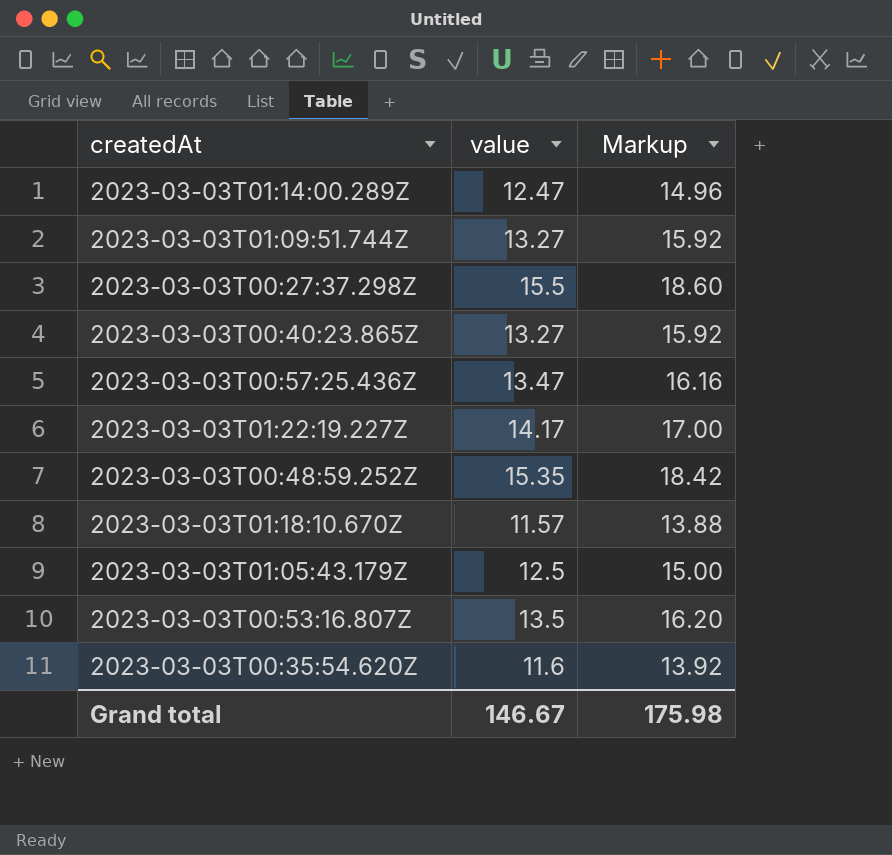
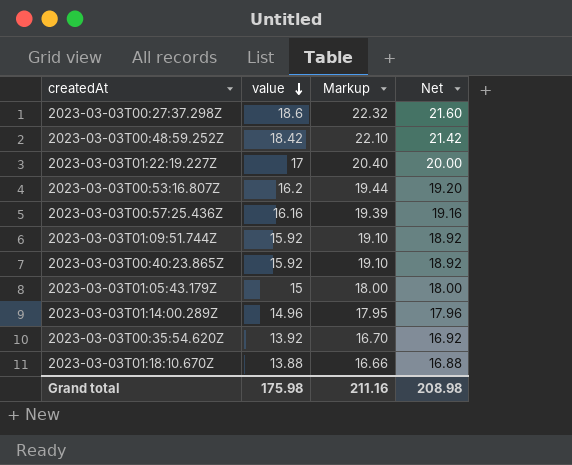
row order: none -> value descending
column Net | formula: none -> [value] + 3
2023-03-03T00:27:37.298Z | value: 15.5 -> 18.6
2023-03-03T00:27:37.298Z | Markup: 18.60 -> 22.32
2023-03-03T00:48:59.252Z | value: 15.35 -> 18.42
2023-03-03T00:48:59.252Z | Markup: 18.42 -> 22.10
2023-03-03T01:22:19.227Z | value: 14.17 -> 17
2023-03-03T01:22:19.227Z | Markup: 17.00 -> 20.40
2023-03-03T00:53:16.807Z | value: 13.5 -> 16.2
2023-03-03T00:53:16.807Z | Markup: 16.20 -> 19.44
2023-03-03T00:57:25.436Z | value: 13.47 -> 16.16
2023-03-03T00:57:25.436Z | Markup: 16.16 -> 19.39
2023-03-03T01:09:51.744Z | value: 13.27 -> 15.92
2023-03-03T01:09:51.744Z | Markup: 15.92 -> 19.10
2023-03-03T00:40:23.865Z | value: 13.27 -> 15.92
2023-03-03T00:40:23.865Z | Markup: 15.92 -> 19.10
2023-03-03T01:05:43.179Z | value: 12.5 -> 15
2023-03-03T01:05:43.179Z | Markup: 15.00 -> 18.00
2023-03-03T01:14:00.289Z | value: 12.47 -> 14.96
2023-03-03T01:14:00.289Z | Markup: 14.96 -> 17.95
2023-03-03T00:35:54.620Z | value: 11.6 -> 13.92
2023-03-03T00:35:54.620Z | Markup: 13.92 -> 16.70
2023-03-03T01:18:10.670Z | value: 11.57 -> 13.88
2023-03-03T01:18:10.670Z | Markup: 13.88 -> 16.66
Grand total | value: 146.67 -> 175.98
Grand total | Markup: 175.98 -> 211.16

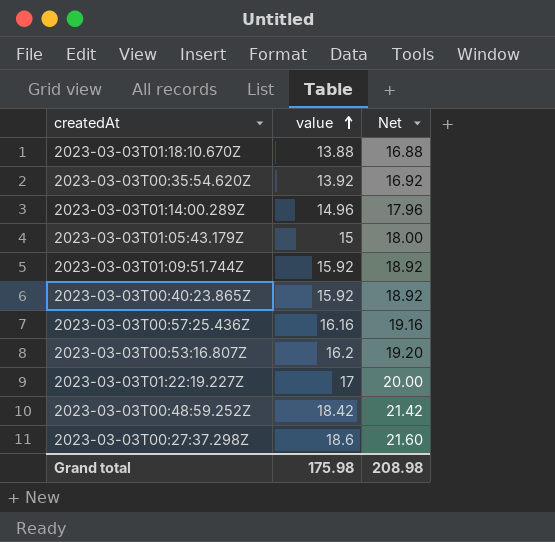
row order: value descending -> value ascending
column Markup | formula: [value] * 1.2 -> none

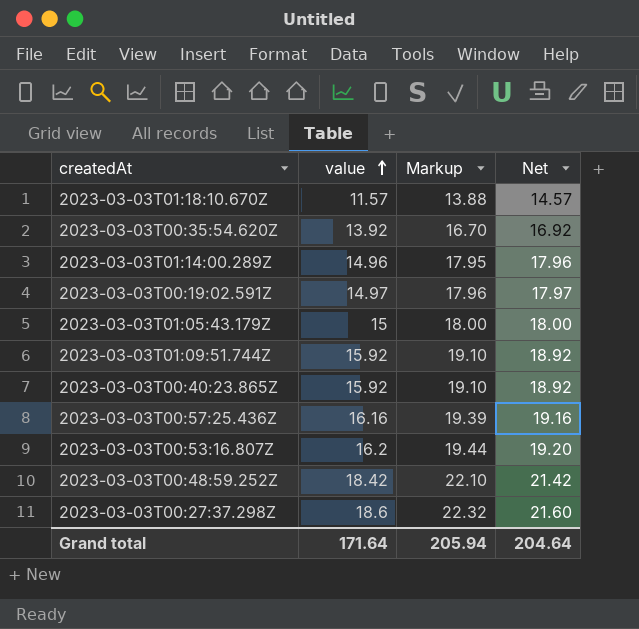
column Markup | formula: none -> [value] * 1.2
row 2023-03-03T01:22:19.227Z: 17 | 20.00 -> none
2023-03-03T01:18:10.670Z | value: 13.88 -> 11.57
2023-03-03T01:18:10.670Z | Net: 16.88 -> 14.57
row 2023-03-03T00:19:02.591Z: none -> 14.97 | 17.96 | 17.97
Grand total | value: 175.98 -> 171.64
Grand total | Net: 208.98 -> 204.64

